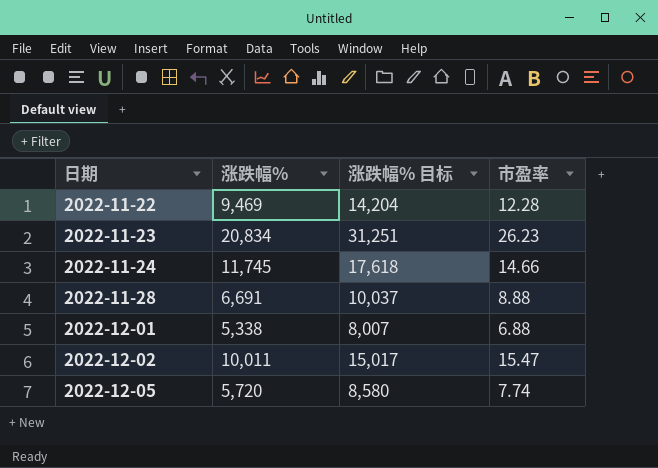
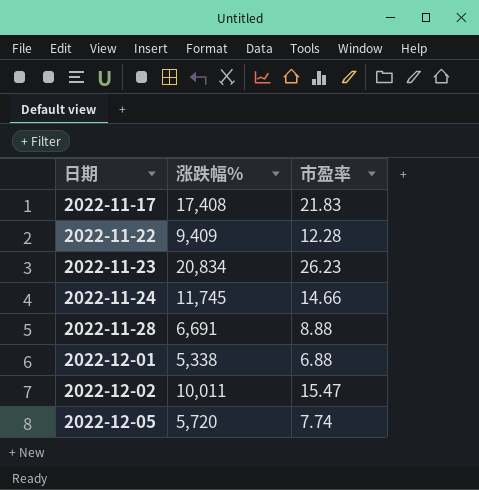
column 涨跌幅% 目标 | formula: [涨跌幅%] * 1.5 -> none
row 2022-11-17: none -> 17,408 | 21.83
2022-11-22 | 涨跌幅%: 9,469 -> 9,409

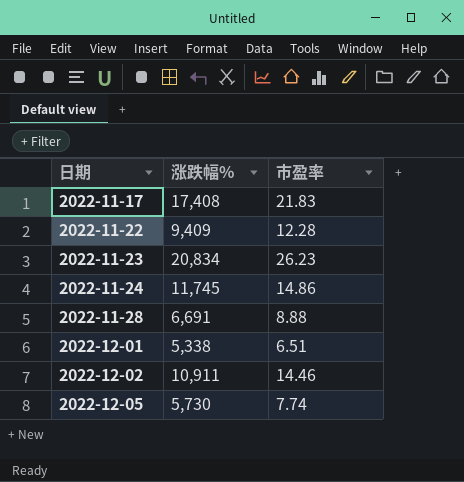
2022-11-24 | 市盈率: 14.66 -> 14.86
2022-12-01 | 市盈率: 6.88 -> 6.51
2022-12-02 | 涨跌幅%: 10,011 -> 10,911
2022-12-02 | 市盈率: 15.47 -> 14.46
2022-12-05 | 涨跌幅%: 5,720 -> 5,730

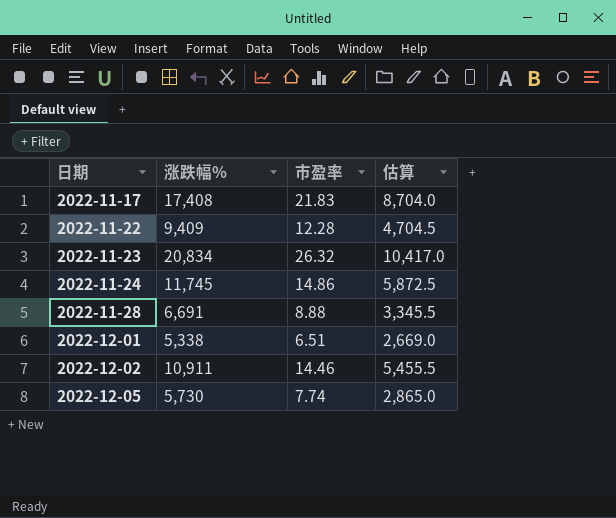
column 估算 | formula: none -> [涨跌幅%] * 0.5
2022-11-23 | 市盈率: 26.23 -> 26.32

